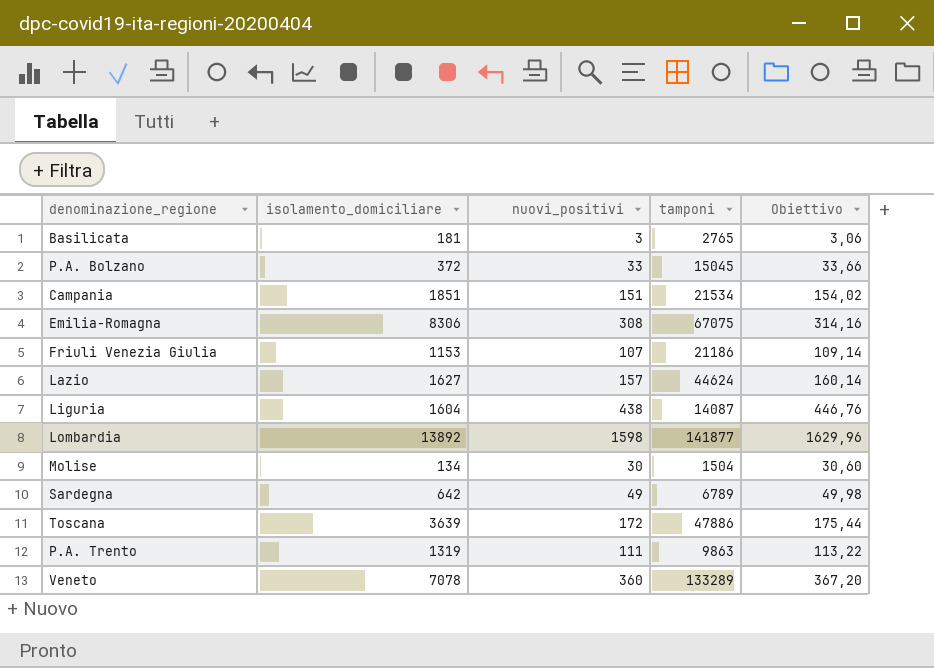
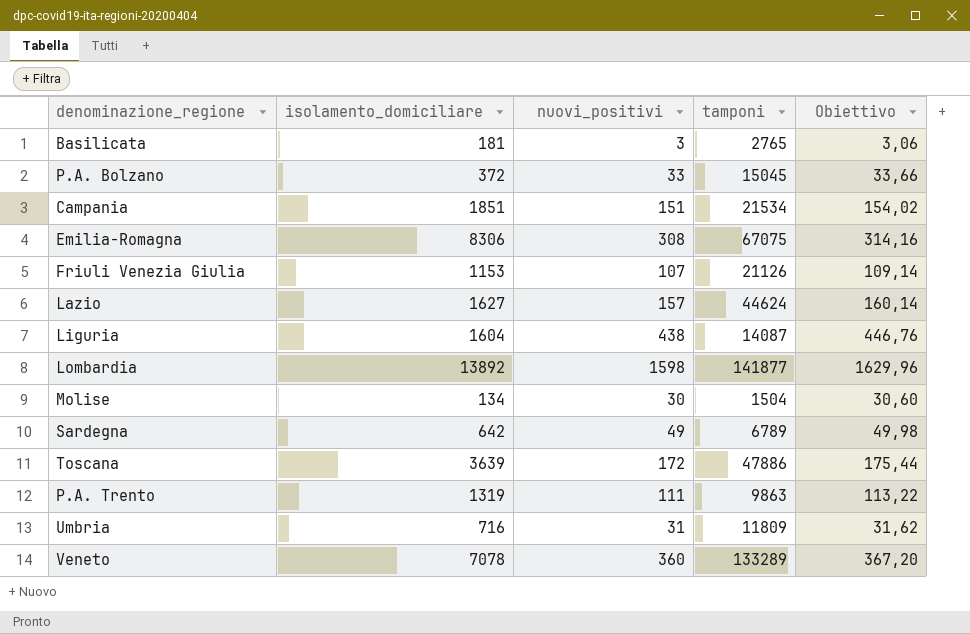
Friuli Venezia Giulia | tamponi: 21186 -> 21126
row Umbria: none -> 716 | 31 | 11809 | 31,62

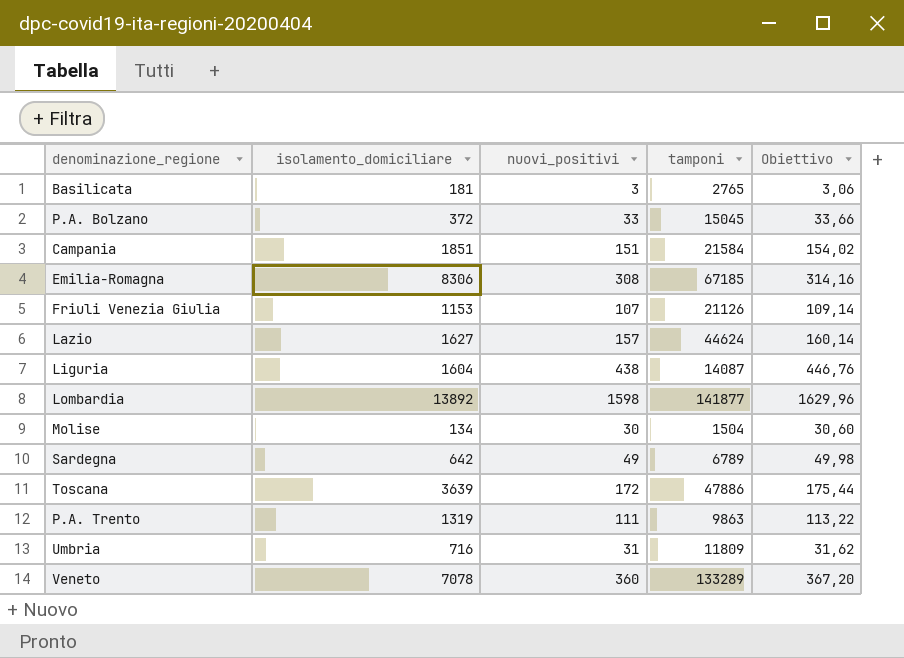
Campania | tamponi: 21534 -> 21584
Emilia-Romagna | tamponi: 67075 -> 67185

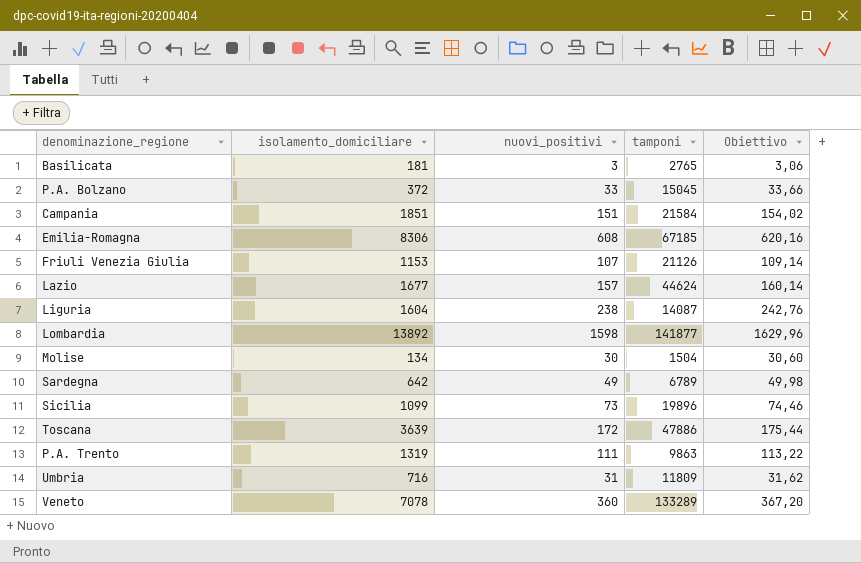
Emilia-Romagna | nuovi_positivi: 308 -> 608
Emilia-Romagna | Obiettivo: 314,16 -> 620,16
Lazio | isolamento_domiciliare: 1627 -> 1677
Liguria | nuovi_positivi: 438 -> 238
Liguria | Obiettivo: 446,76 -> 242,76
row Sicilia: none -> 1099 | 73 | 19896 | 74,46

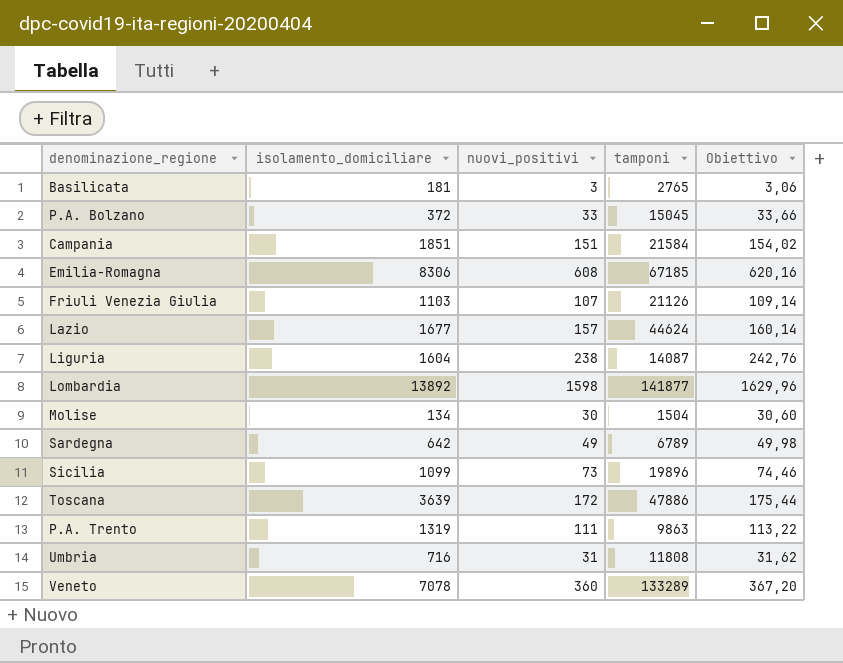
Friuli Venezia Giulia | isolamento_domiciliare: 1153 -> 1103
Umbria | tamponi: 11809 -> 11808

